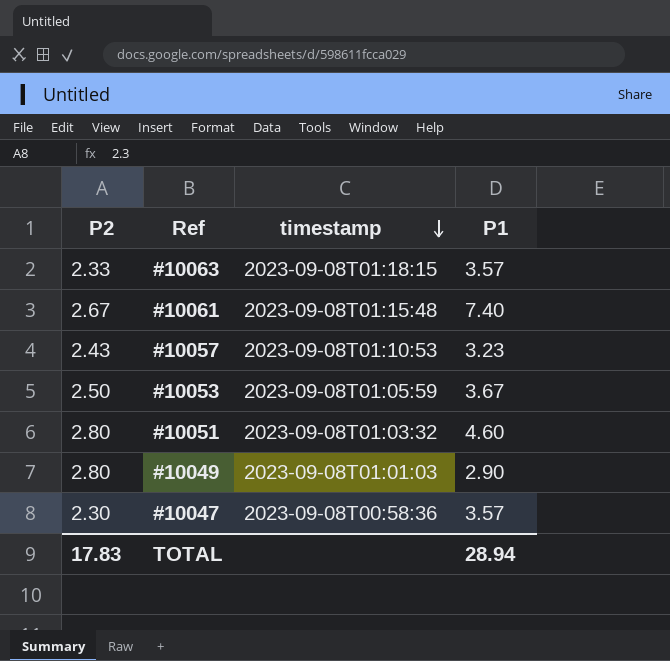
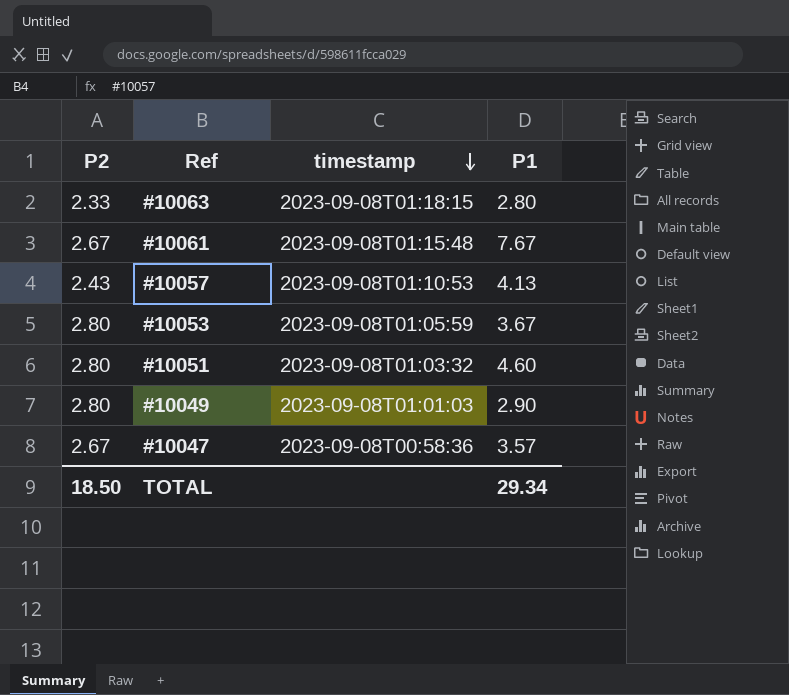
#10063 | P1: 3.57 -> 2.80
#10061 | P1: 7.40 -> 7.67
#10057 | P1: 3.23 -> 4.13
#10053 | P2: 2.50 -> 2.80
#10047 | P2: 2.30 -> 2.67
TOTAL | P2: 17.83 -> 18.50
TOTAL | P1: 28.94 -> 29.34

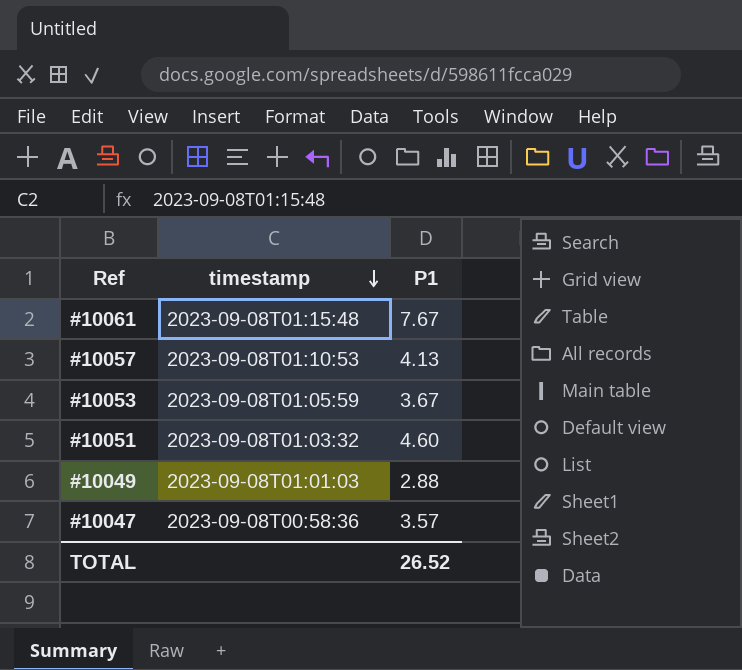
column P2 | position: 1 -> none
row #10063: 2.33 | 2023-09-08T01:18:15 | 2.80 -> none
#10049 | P1: 2.90 -> 2.88
TOTAL | P1: 29.34 -> 26.52

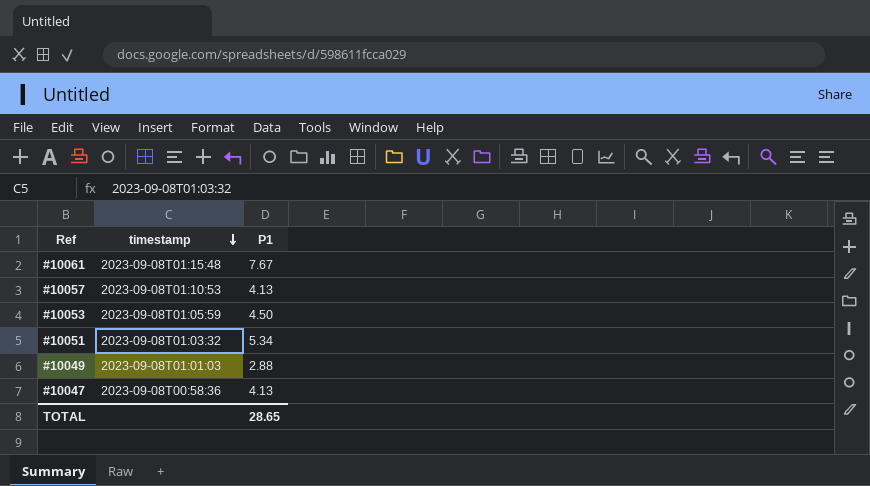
#10053 | P1: 3.67 -> 4.50
#10051 | P1: 4.60 -> 5.34
#10047 | P1: 3.57 -> 4.13
TOTAL | P1: 26.52 -> 28.65

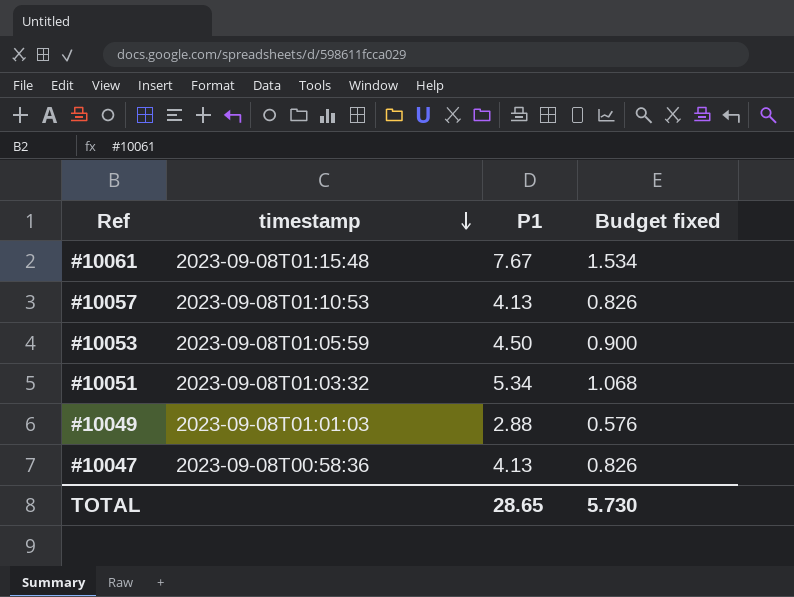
column Budget fixed | formula: none -> [P1] * 0.2

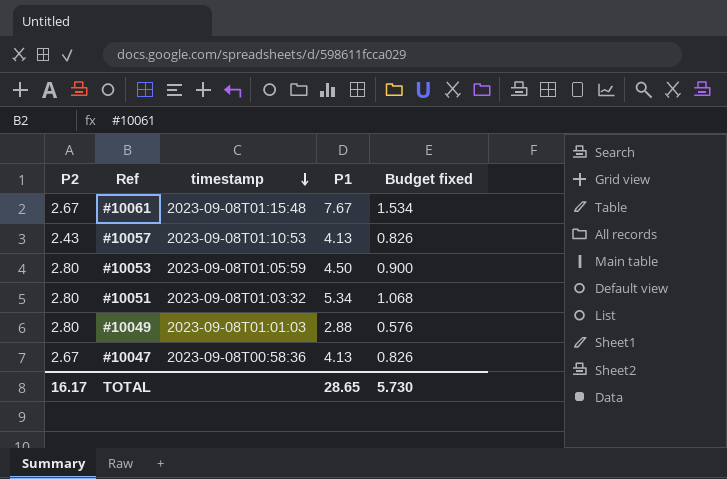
column P2 | position: none -> 1

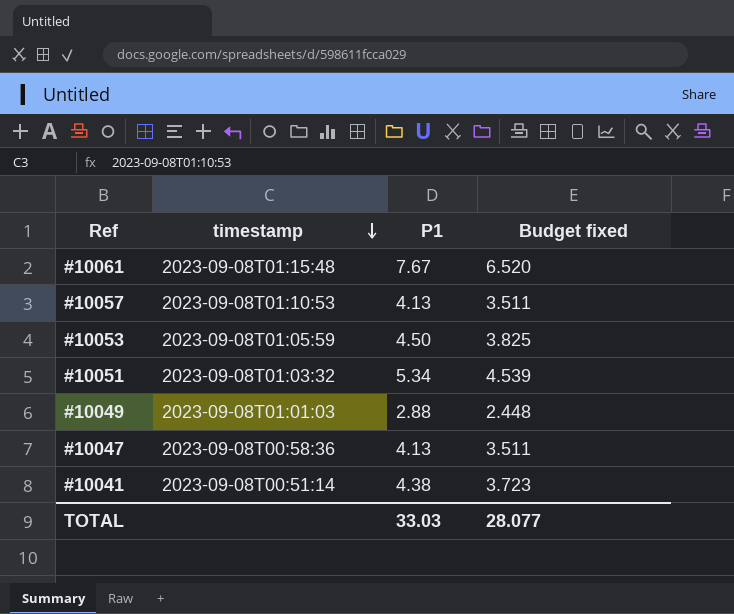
column P2 | position: 1 -> none
column Budget fixed | formula: [P1] * 0.2 -> [P1] * 0.85
row #10041: none -> 2023-09-08T00:51:14 | 4.38 | 3.723
TOTAL | P1: 28.65 -> 33.03
TOTAL | Budget fixed: 5.730 -> 28.077

